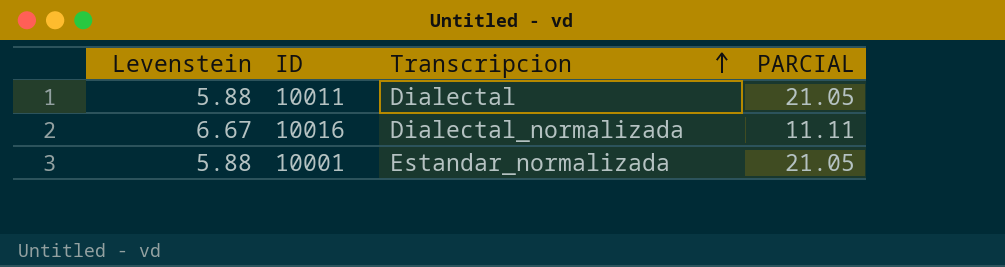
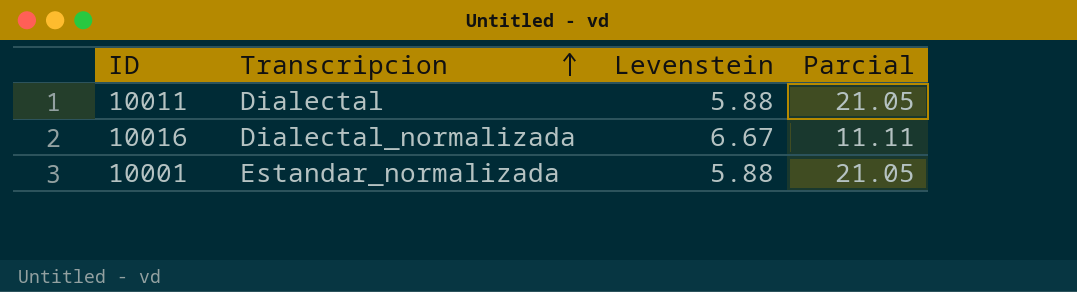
column Levenstein | position: 1 -> 3
column name: PARCIAL -> Parcial

